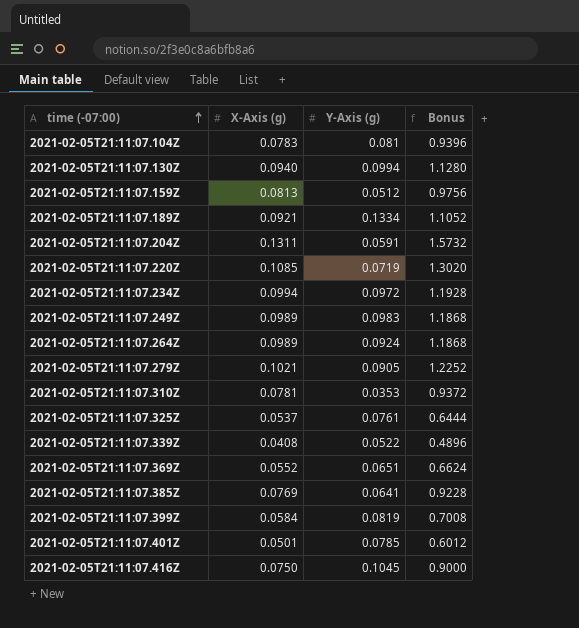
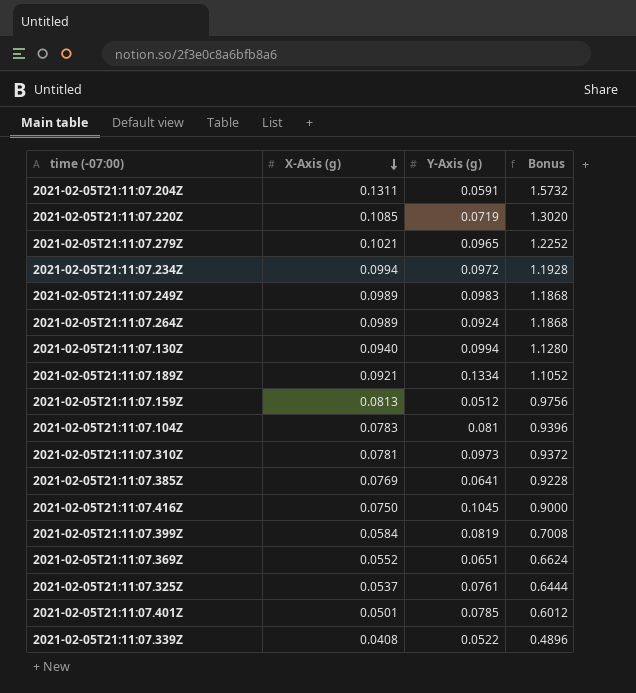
row order: time (-07:00) ascending -> X-Axis (g) descending
2021-02-05T21:11:07.279Z | Y-Axis (g): 0.0905 -> 0.0965
2021-02-05T21:11:07.310Z | Y-Axis (g): 0.0353 -> 0.0973

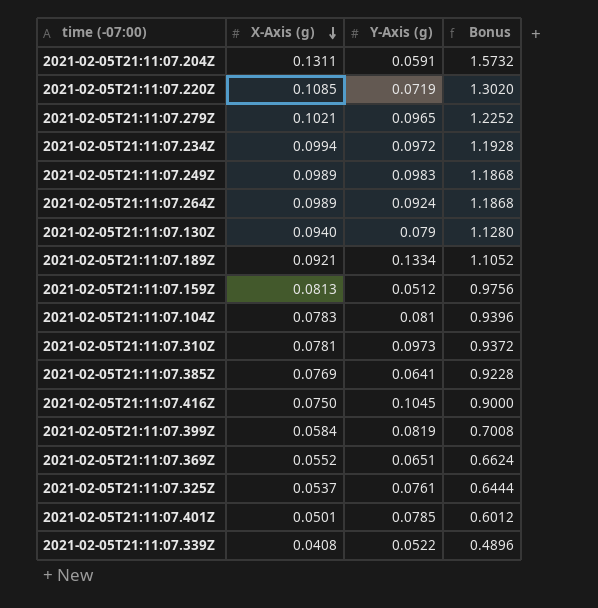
2021-02-05T21:11:07.130Z | Y-Axis (g): 0.0994 -> 0.079

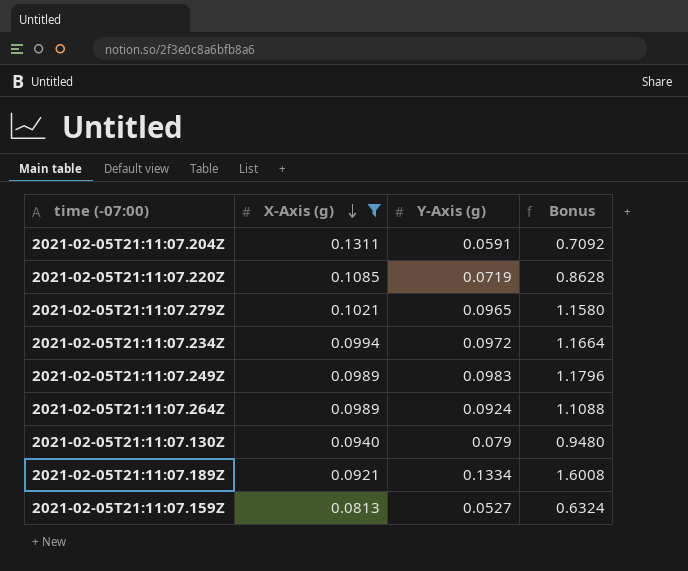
filter: none -> X-Axis (g) >= 0.0813
column Bonus | formula: [X-Axis (g)] * 12 -> [Y-Axis (g)] * 12
2021-02-05T21:11:07.159Z | Y-Axis (g): 0.0512 -> 0.0527

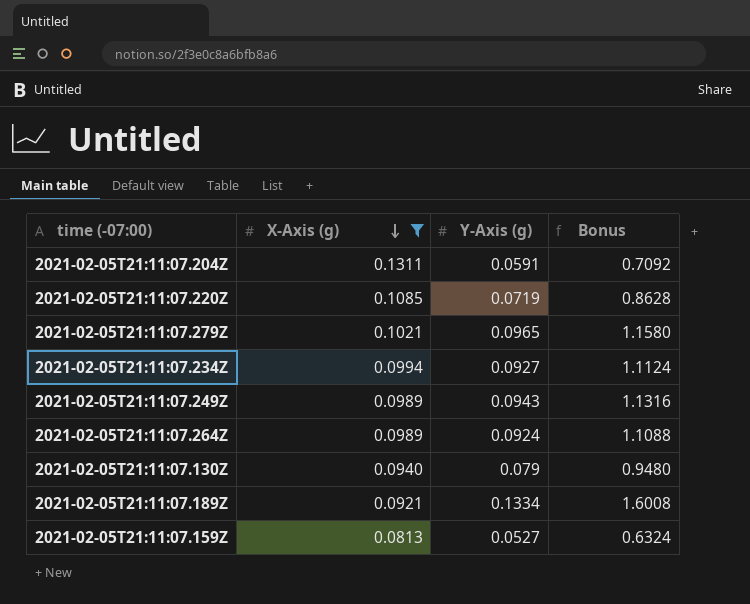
2021-02-05T21:11:07.234Z | Y-Axis (g): 0.0972 -> 0.0927
2021-02-05T21:11:07.234Z | Bonus: 1.1664 -> 1.1124
2021-02-05T21:11:07.249Z | Y-Axis (g): 0.0983 -> 0.0943
2021-02-05T21:11:07.249Z | Bonus: 1.1796 -> 1.1316

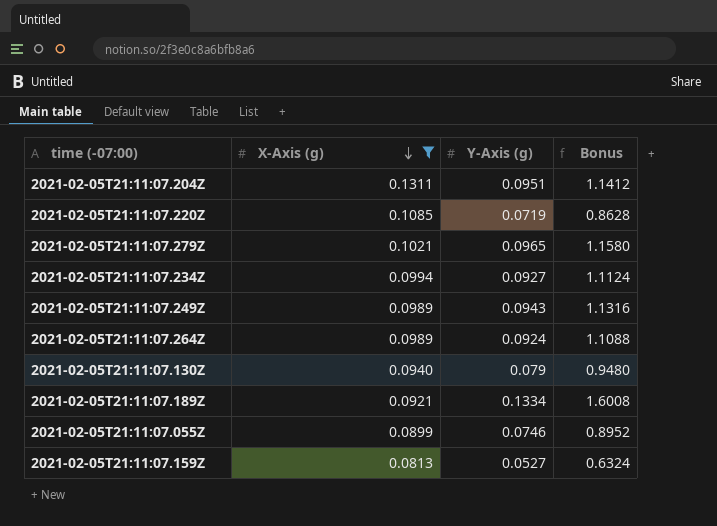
2021-02-05T21:11:07.204Z | Y-Axis (g): 0.0591 -> 0.0951
2021-02-05T21:11:07.204Z | Bonus: 0.7092 -> 1.1412
row 2021-02-05T21:11:07.055Z: none -> 0.0899 | 0.0746 | 0.8952

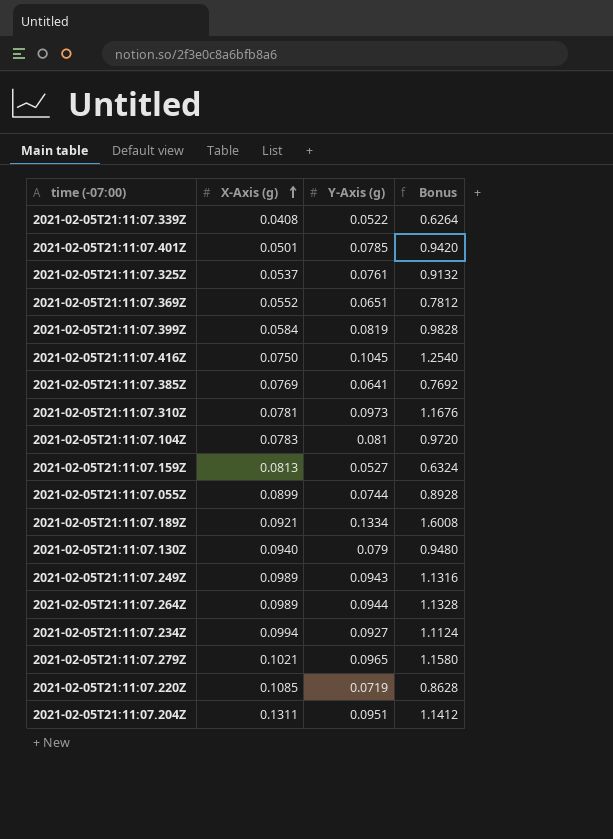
filter: X-Axis (g) >= 0.0813 -> none
row order: X-Axis (g) descending -> X-Axis (g) ascending
2021-02-05T21:11:07.055Z | Y-Axis (g): 0.0746 -> 0.0744
2021-02-05T21:11:07.055Z | Bonus: 0.8952 -> 0.8928
2021-02-05T21:11:07.264Z | Y-Axis (g): 0.0924 -> 0.0944
2021-02-05T21:11:07.264Z | Bonus: 1.1088 -> 1.1328

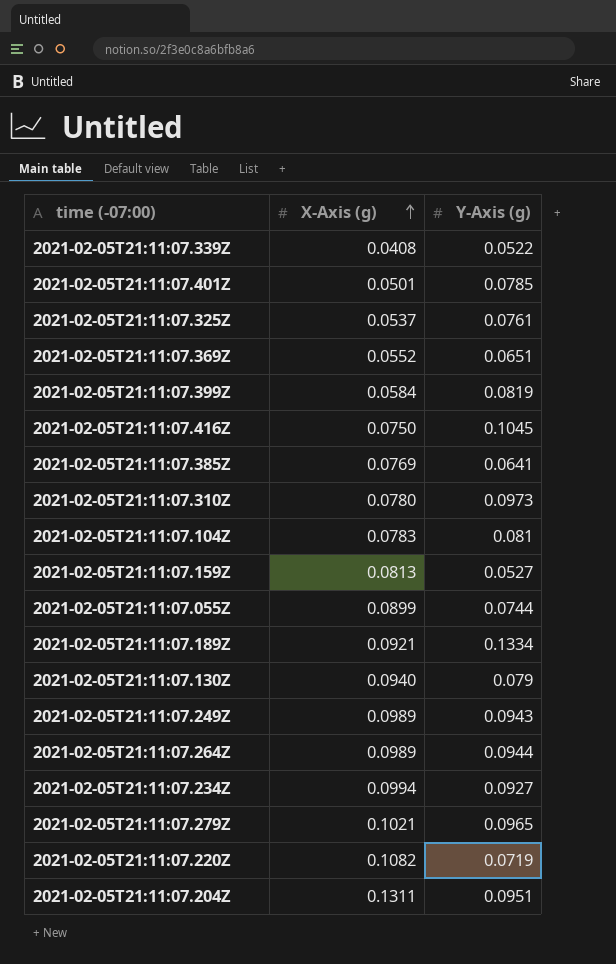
column Bonus | formula: [Y-Axis (g)] * 12 -> none
2021-02-05T21:11:07.310Z | X-Axis (g): 0.0781 -> 0.0780
2021-02-05T21:11:07.220Z | X-Axis (g): 0.1085 -> 0.1082

